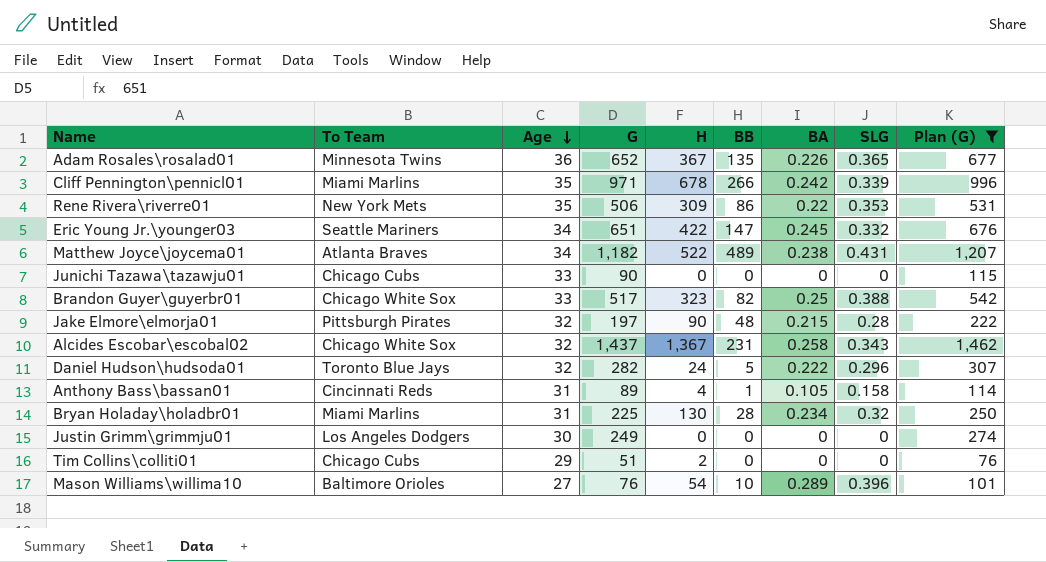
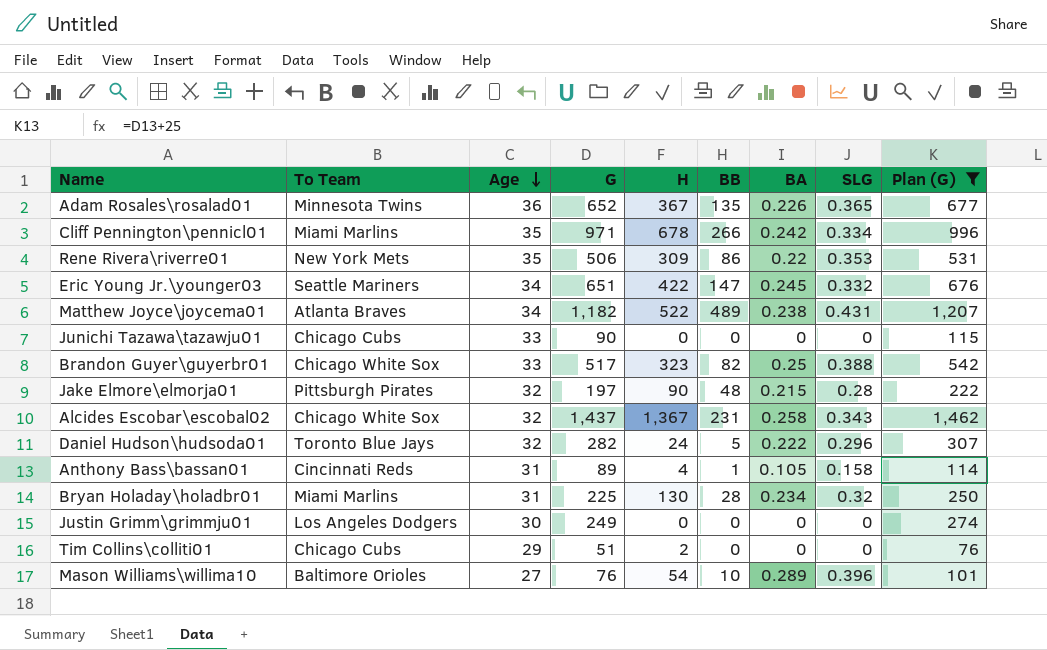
Cliff Pennington\pennicl01 | SLG: 0.339 -> 0.334

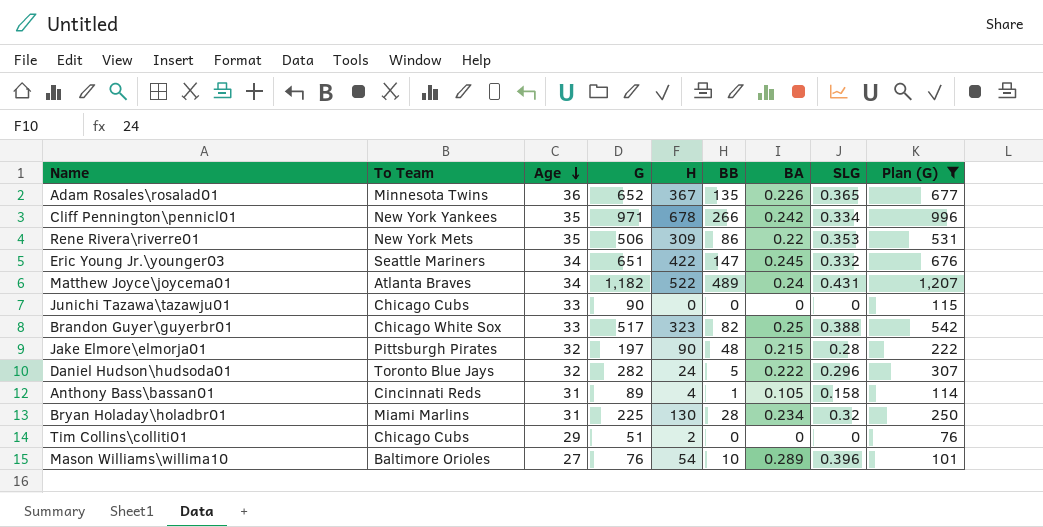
row Alcides Escobar\escobal02: Chicago White Sox | 32 | 1,437 | 1,367 | 231 | 0.258 | 0.343 | 1,462 -> none
row Justin Grimm\grimmju01: Los Angeles Dodgers | 30 | 249 | 0 | 0 | 0 | 0 | 274 -> none
Cliff Pennington\pennicl01 | To Team: Miami Marlins -> New York Yankees
Matthew Joyce\joycema01 | BA: 0.238 -> 0.24

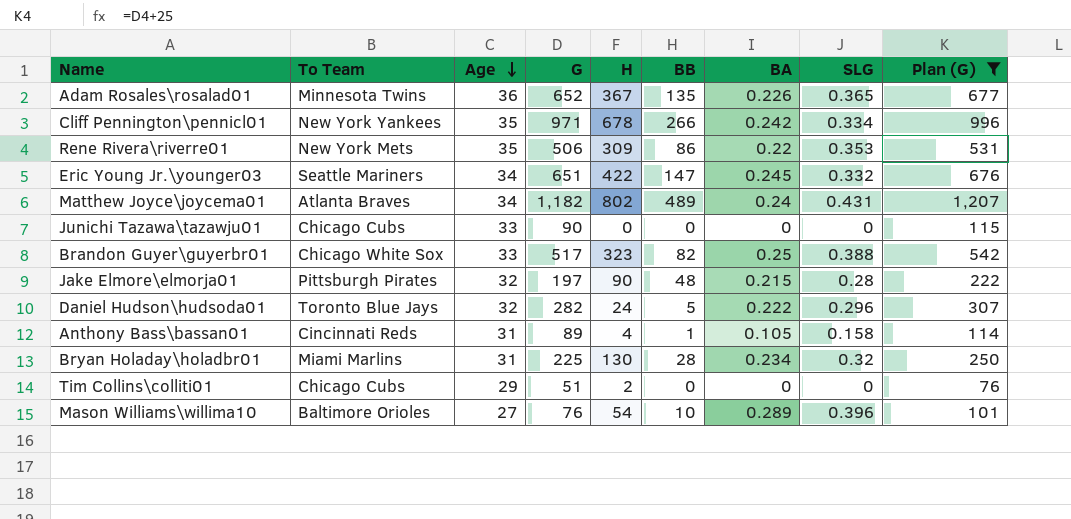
Matthew Joyce\joycema01 | H: 522 -> 802

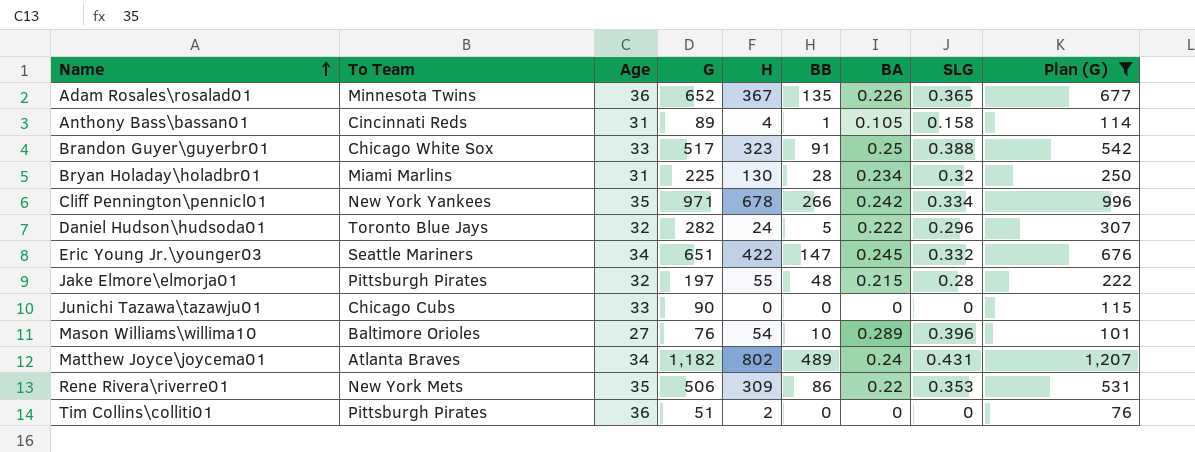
row order: Age descending -> Name ascending
Brandon Guyer\guyerbr01 | BB: 82 -> 91
Jake Elmore\elmorja01 | H: 90 -> 55
Tim Collins\colliti01 | To Team: Chicago Cubs -> Pittsburgh Pirates
Tim Collins\colliti01 | Age: 29 -> 36

